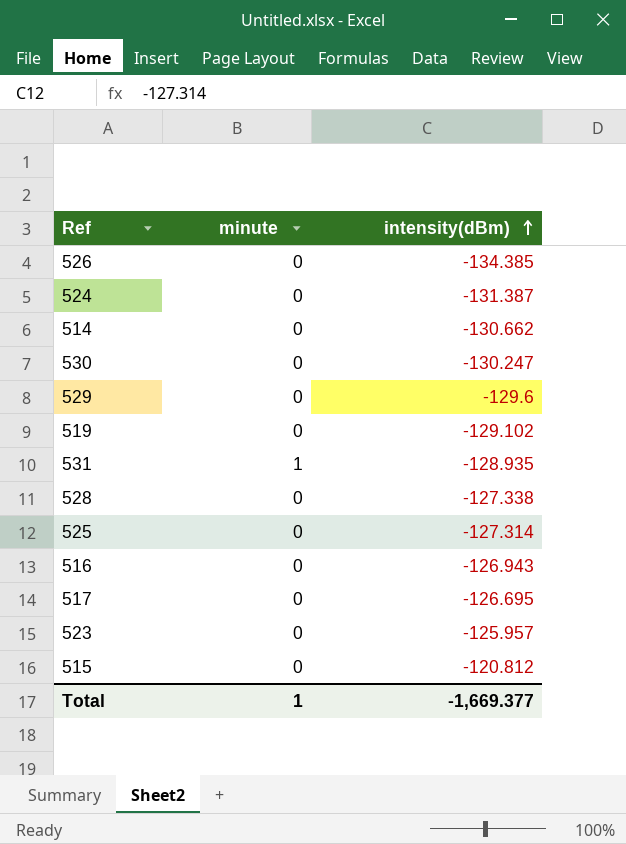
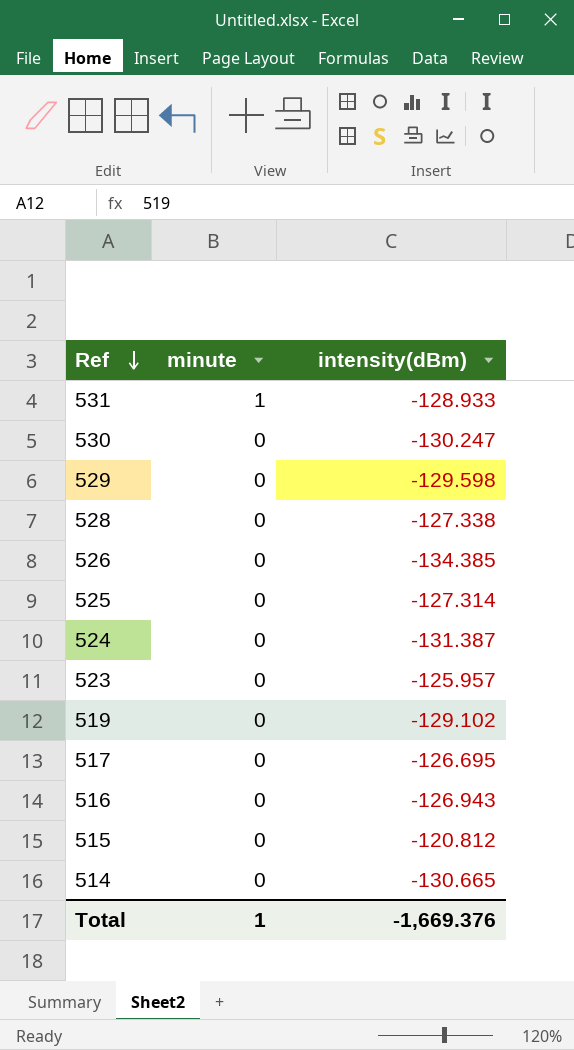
row order: intensity(dBm) ascending -> Ref descending
531 | intensity(dBm): -128.935 -> -128.933
529 | intensity(dBm): -129.6 -> -129.598
514 | intensity(dBm): -130.662 -> -130.665
Total | intensity(dBm): -1,669.377 -> -1,669.376

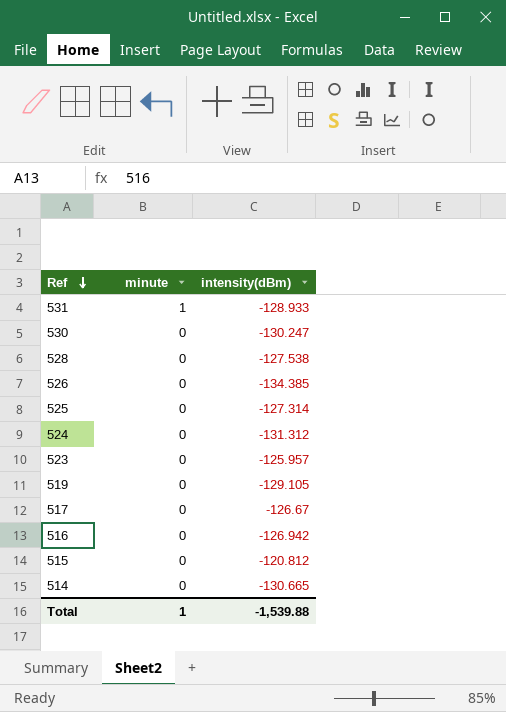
row 529: 0 | -129.598 -> none
528 | intensity(dBm): -127.338 -> -127.538
524 | intensity(dBm): -131.387 -> -131.312
519 | intensity(dBm): -129.102 -> -129.105
517 | intensity(dBm): -126.695 -> -126.67
516 | intensity(dBm): -126.943 -> -126.942
Total | intensity(dBm): -1,669.376 -> -1,539.88

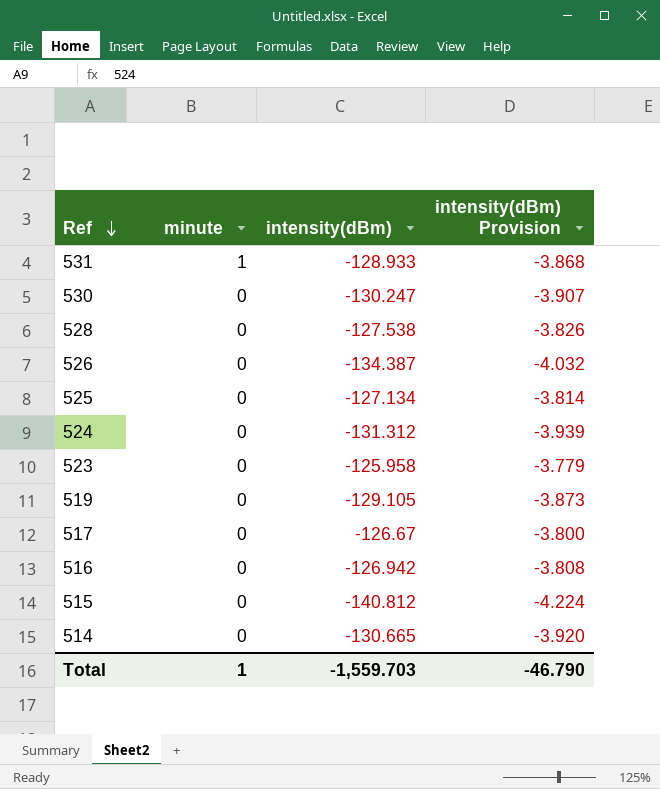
column intensity(dBm) Provision | formula: none -> [intensity(dBm)] * 0.03
526 | intensity(dBm): -134.385 -> -134.387
525 | intensity(dBm): -127.314 -> -127.134
523 | intensity(dBm): -125.957 -> -125.958
515 | intensity(dBm): -120.812 -> -140.812
Total | intensity(dBm): -1,539.88 -> -1,559.703

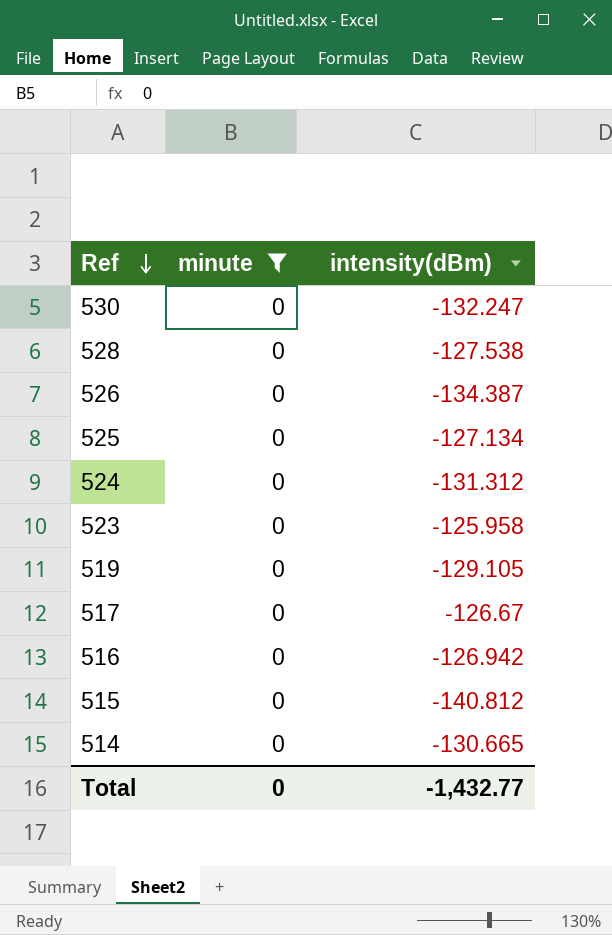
filter: none -> minute = 0
column intensity(dBm) Provision | formula: [intensity(dBm)] * 0.03 -> none
530 | intensity(dBm): -130.247 -> -132.247
Total | minute: 1 -> 0
Total | intensity(dBm): -1,559.703 -> -1,432.77

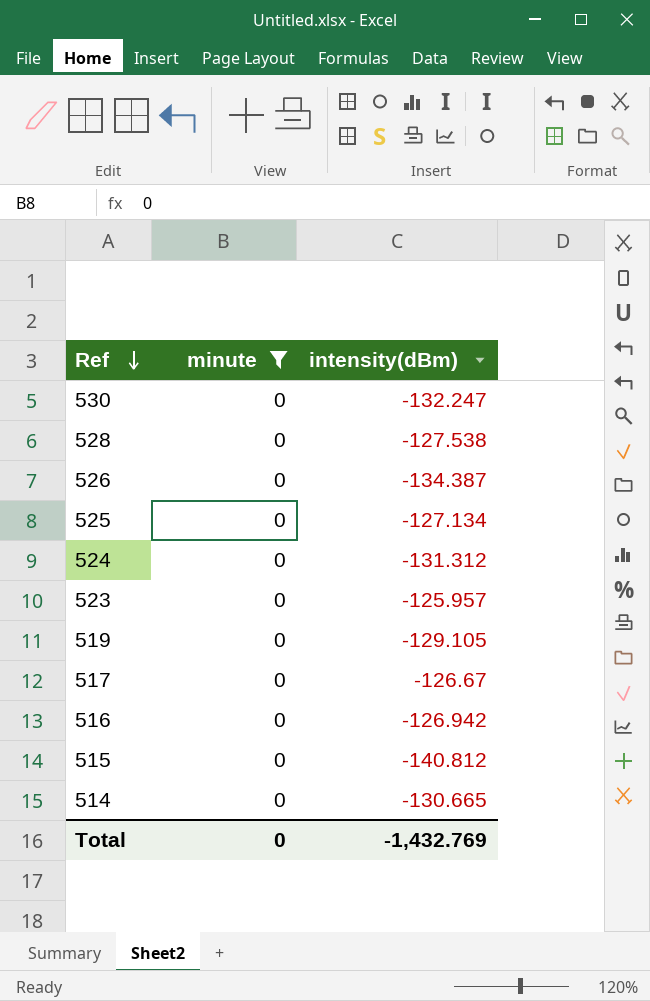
523 | intensity(dBm): -125.958 -> -125.957
Total | intensity(dBm): -1,432.77 -> -1,432.769

